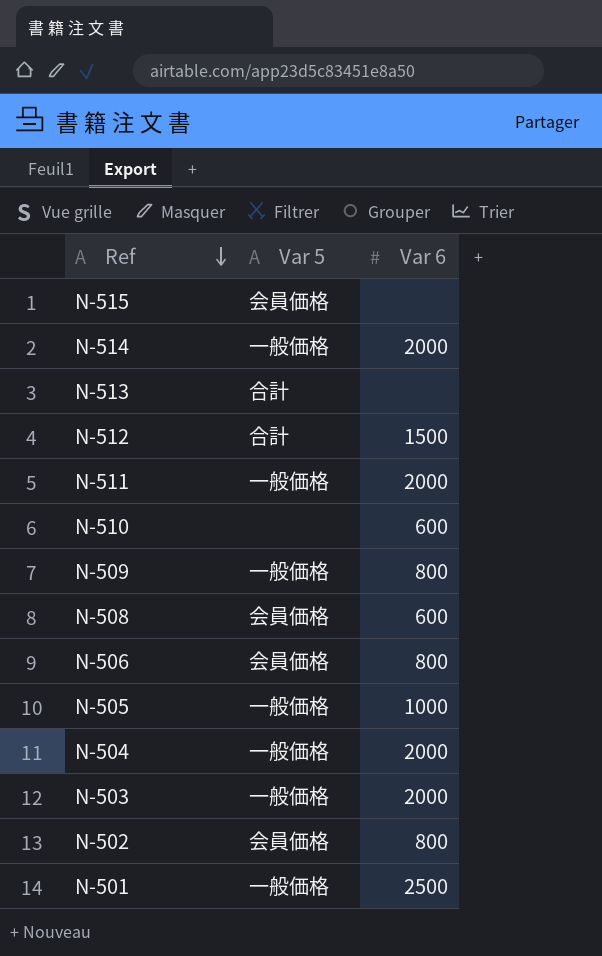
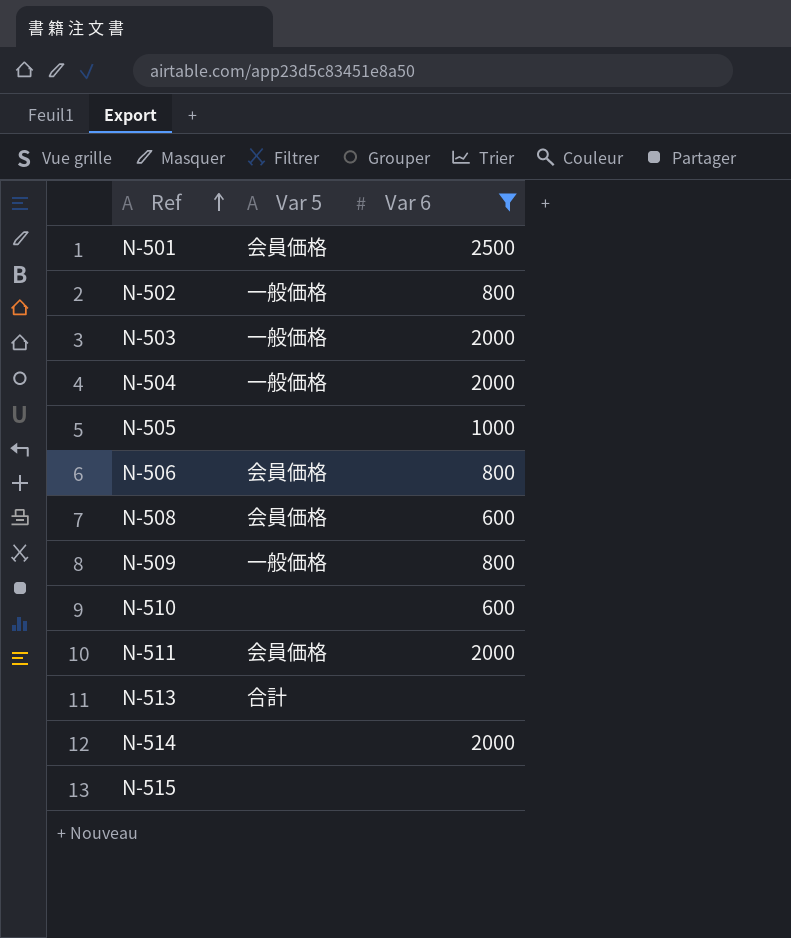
filter: none -> Var 6 != 1500
row order: Ref descending -> Ref ascending
N-501 | Var 5: 一般価格 -> 会員価格
N-502 | Var 5: 会員価格 -> 一般価格
N-505 | Var 5: 一般価格 -> none
N-511 | Var 5: 一般価格 -> 会員価格
N-514 | Var 5: 一般価格 -> none
N-515 | Var 5: 会員価格 -> none

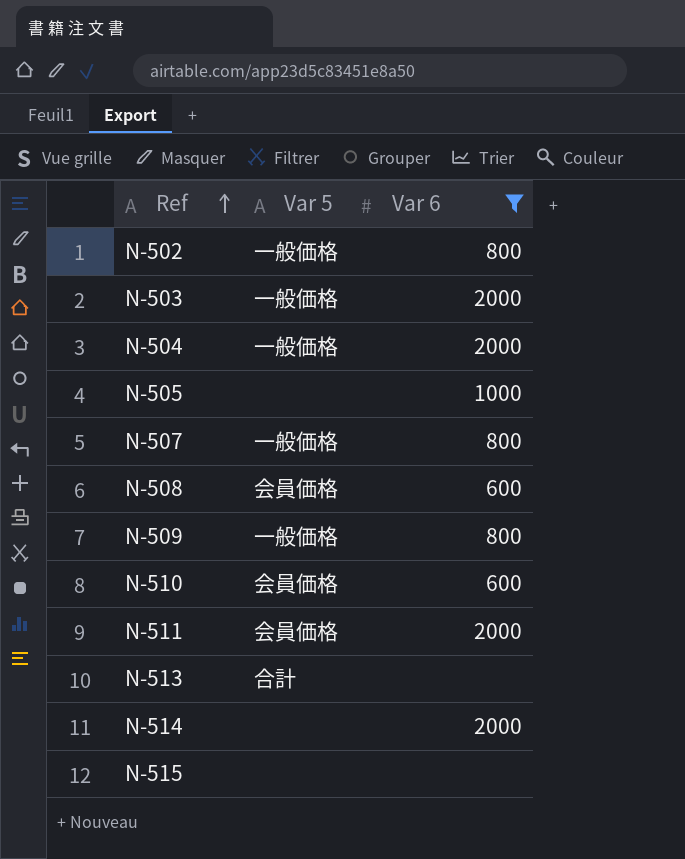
row N-501: 会員価格 | 2500 -> none
row N-506: 会員価格 | 800 -> none
row N-507: none -> 一般価格 | 800
N-510 | Var 5: none -> 会員価格

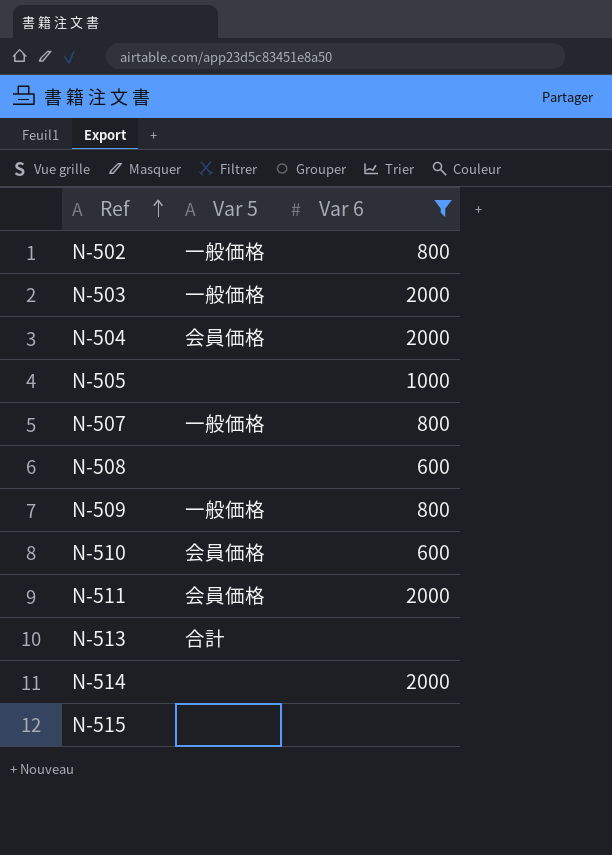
N-504 | Var 5: 一般価格 -> 会員価格
N-508 | Var 5: 会員価格 -> none

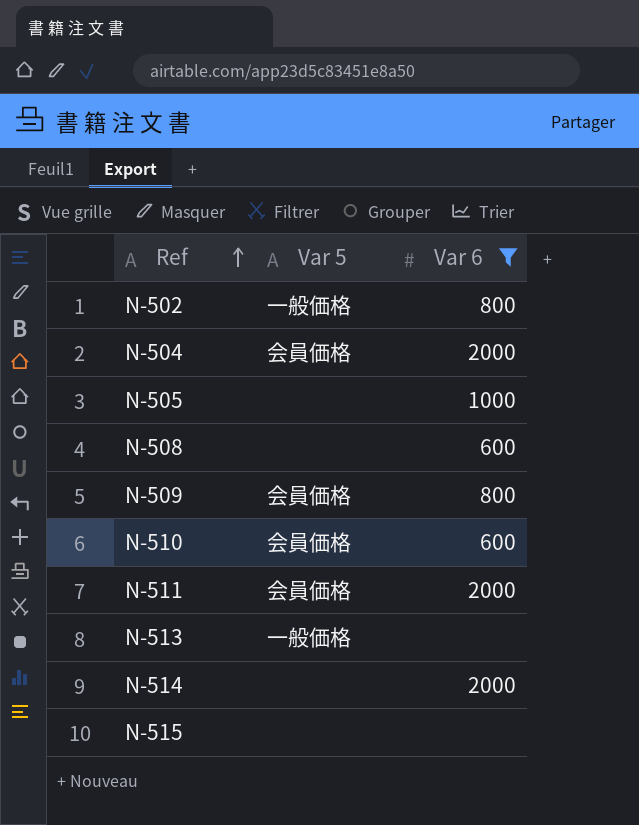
row N-503: 一般価格 | 2000 -> none
row N-507: 一般価格 | 800 -> none
N-509 | Var 5: 一般価格 -> 会員価格
N-513 | Var 5: 合計 -> 一般価格

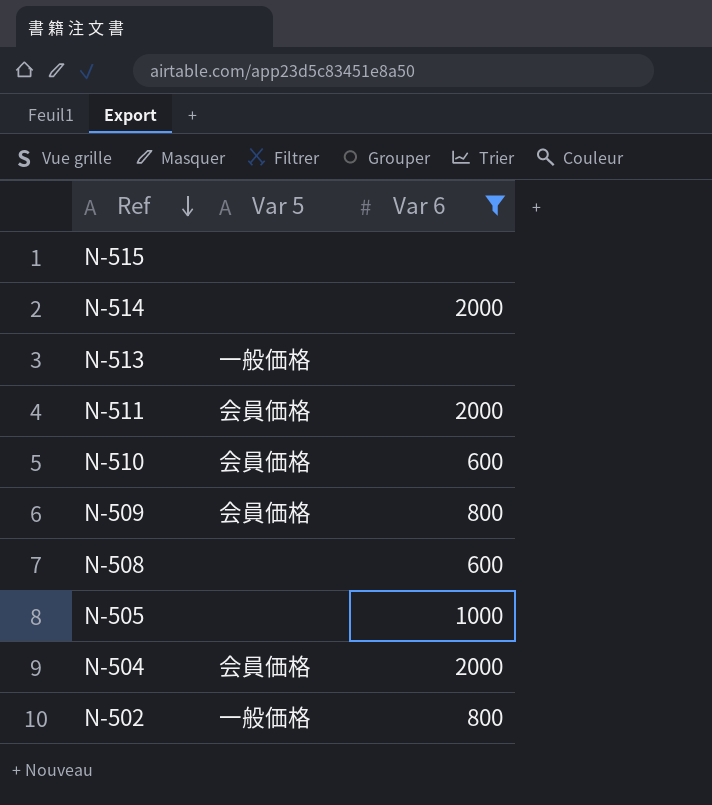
row order: Ref ascending -> Ref descending

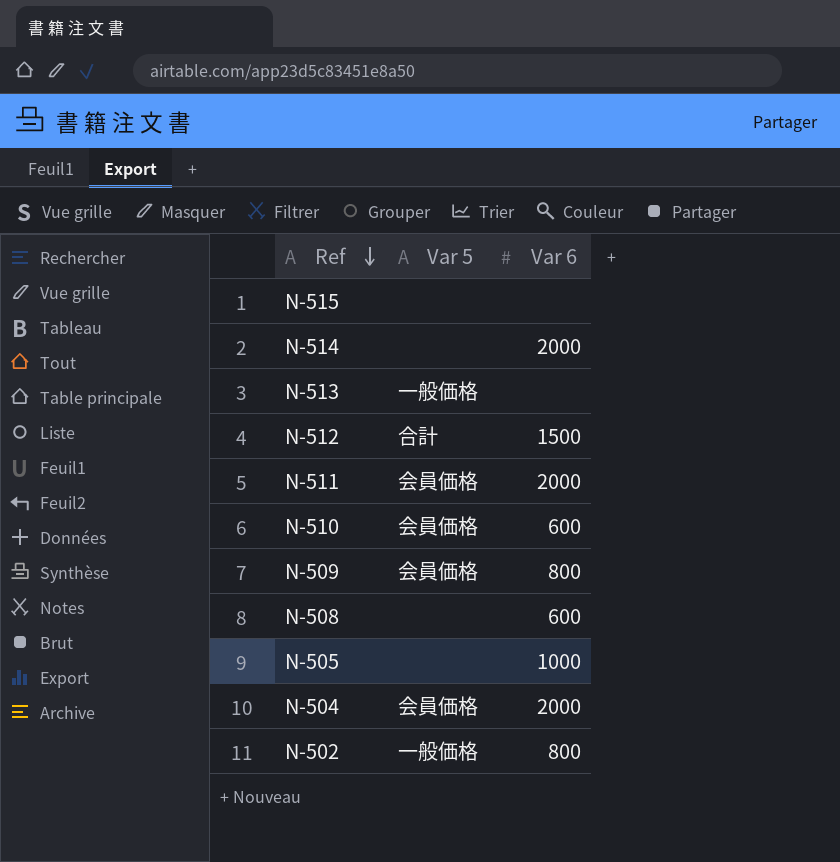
filter: Var 6 != 1500 -> none

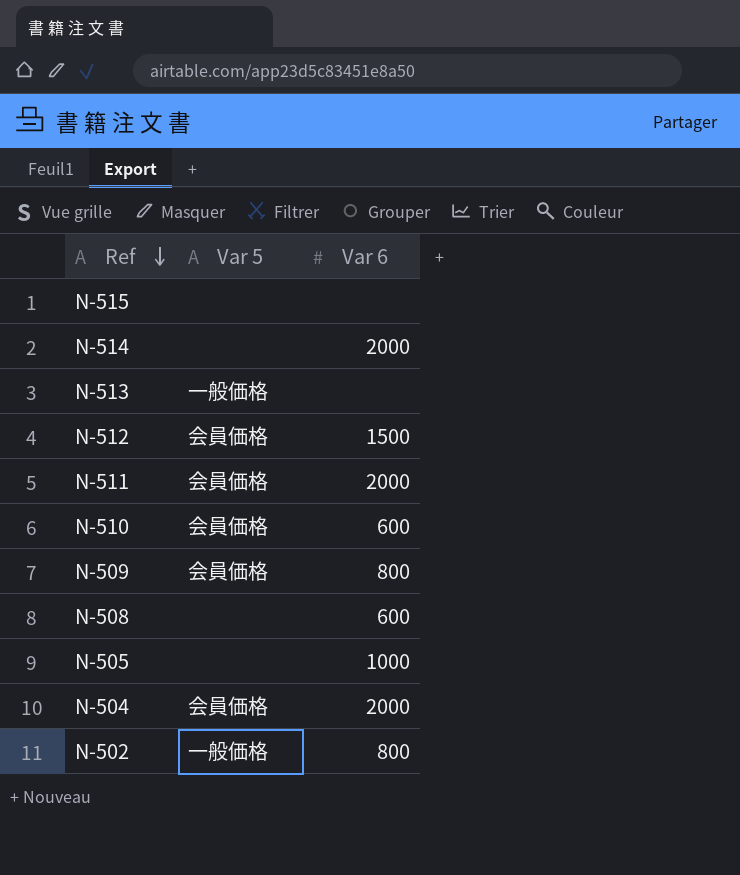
N-512 | Var 5: 合計 -> 会員価格

